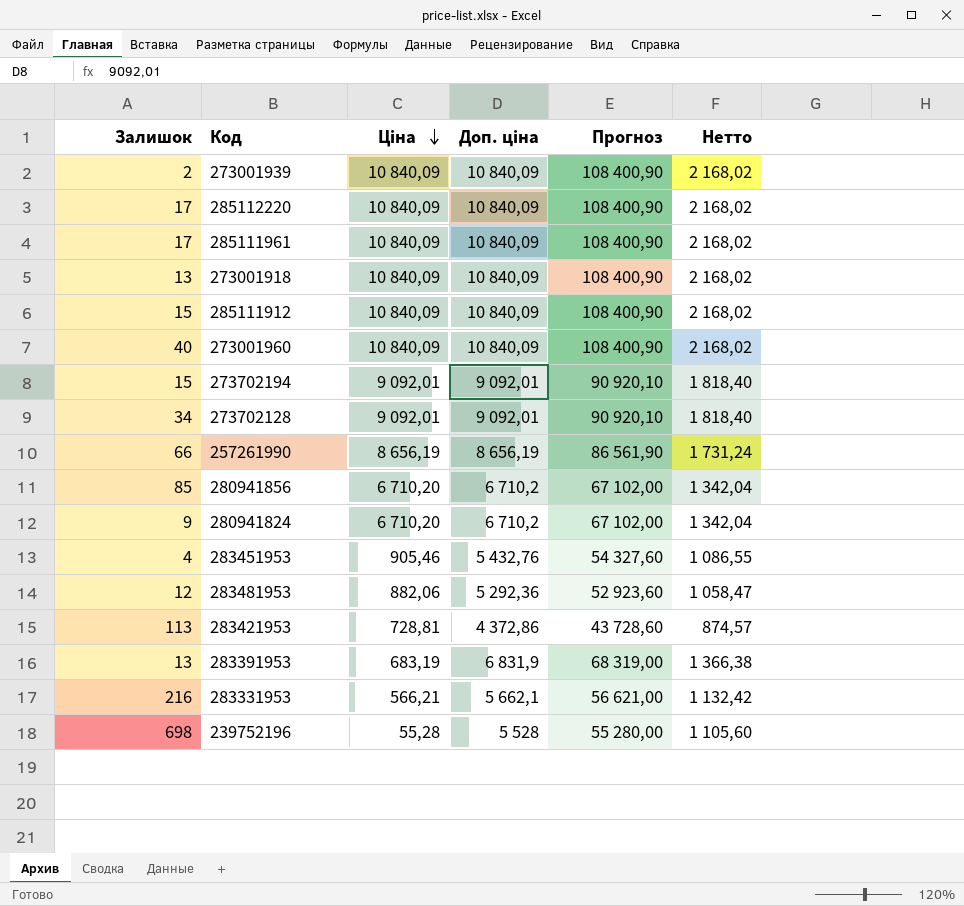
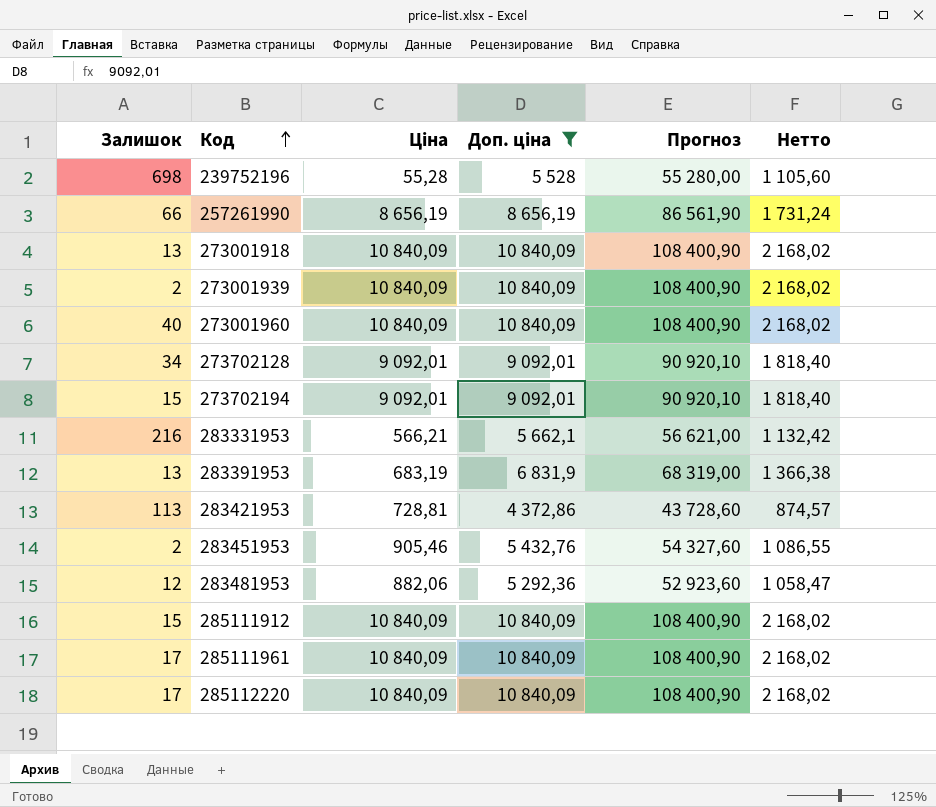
filter: none -> Доп. ціна != 6 710,2
row order: Ціна descending -> Код ascending
283451953 | Залишок: 4 -> 2

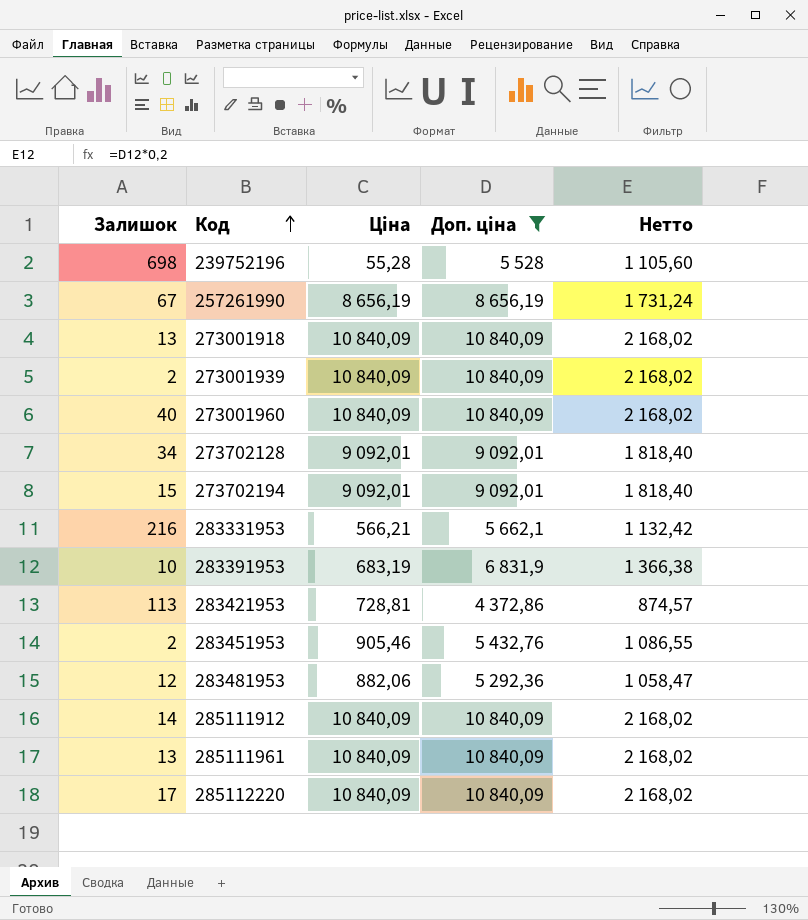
column Прогноз | formula: [Доп. ціна] * 10 -> none
257261990 | Залишок: 66 -> 67
283391953 | Залишок: 13 -> 10
285111912 | Залишок: 15 -> 14
285111961 | Залишок: 17 -> 13

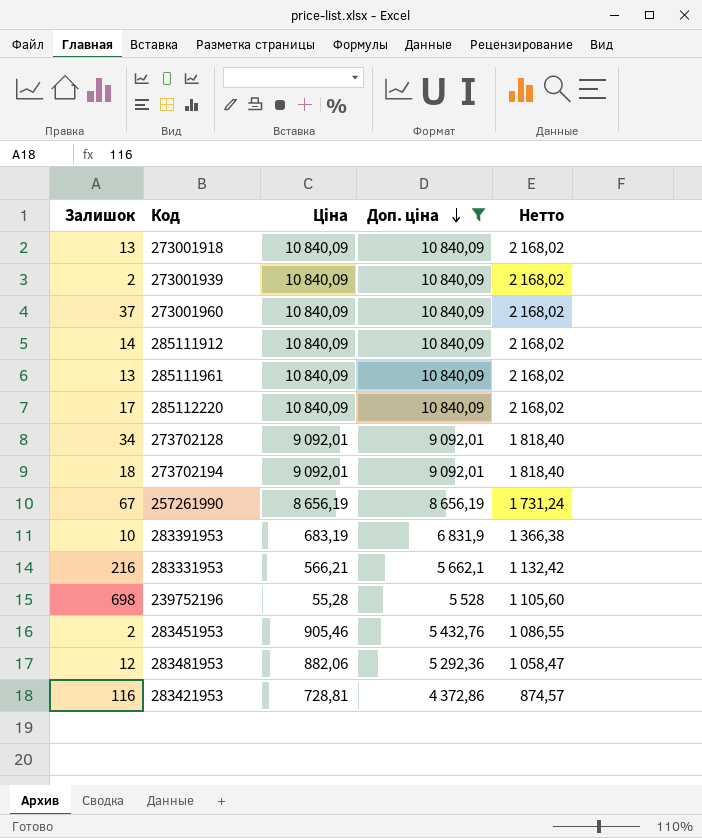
row order: Код ascending -> Доп. ціна descending
273001960 | Залишок: 40 -> 37
273702194 | Залишок: 15 -> 18
283421953 | Залишок: 113 -> 116

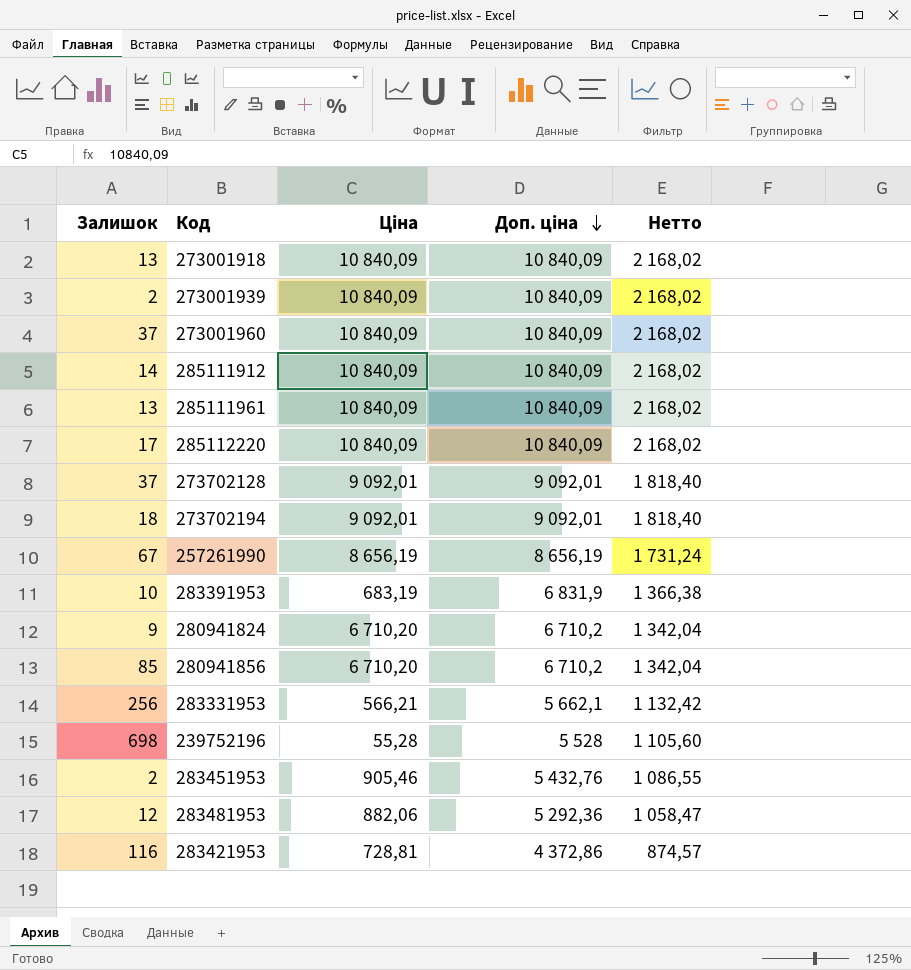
filter: Доп. ціна != 6 710,2 -> none
273702128 | Залишок: 34 -> 37
283331953 | Залишок: 216 -> 256

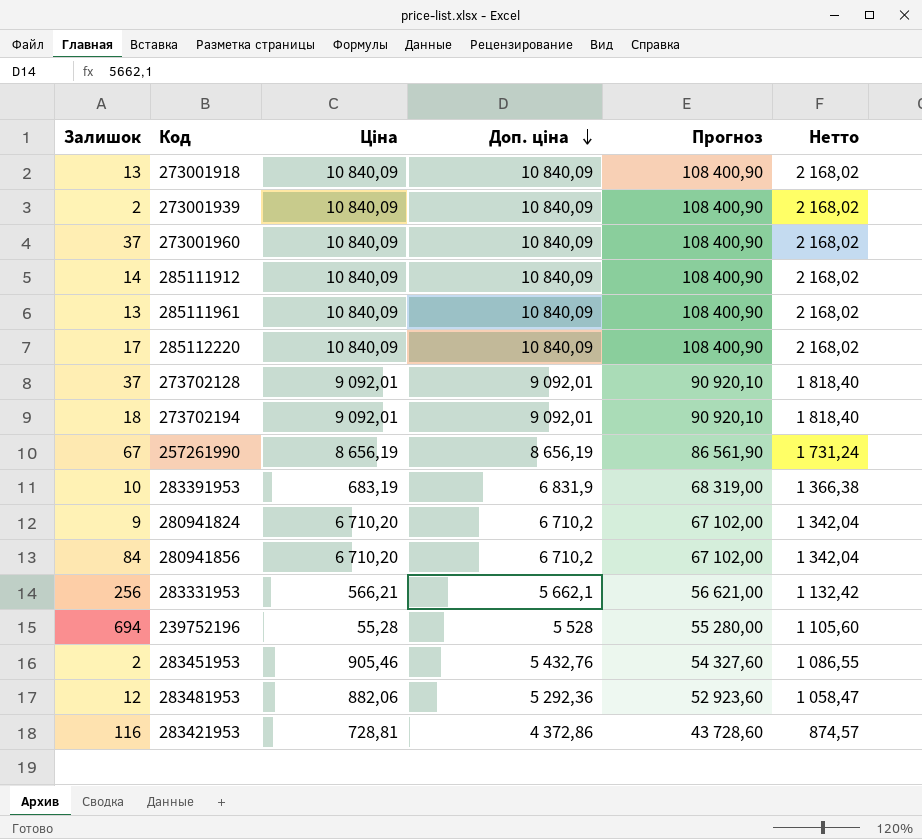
column Прогноз | formula: none -> [Доп. ціна] * 10
280941856 | Залишок: 85 -> 84
239752196 | Залишок: 698 -> 694

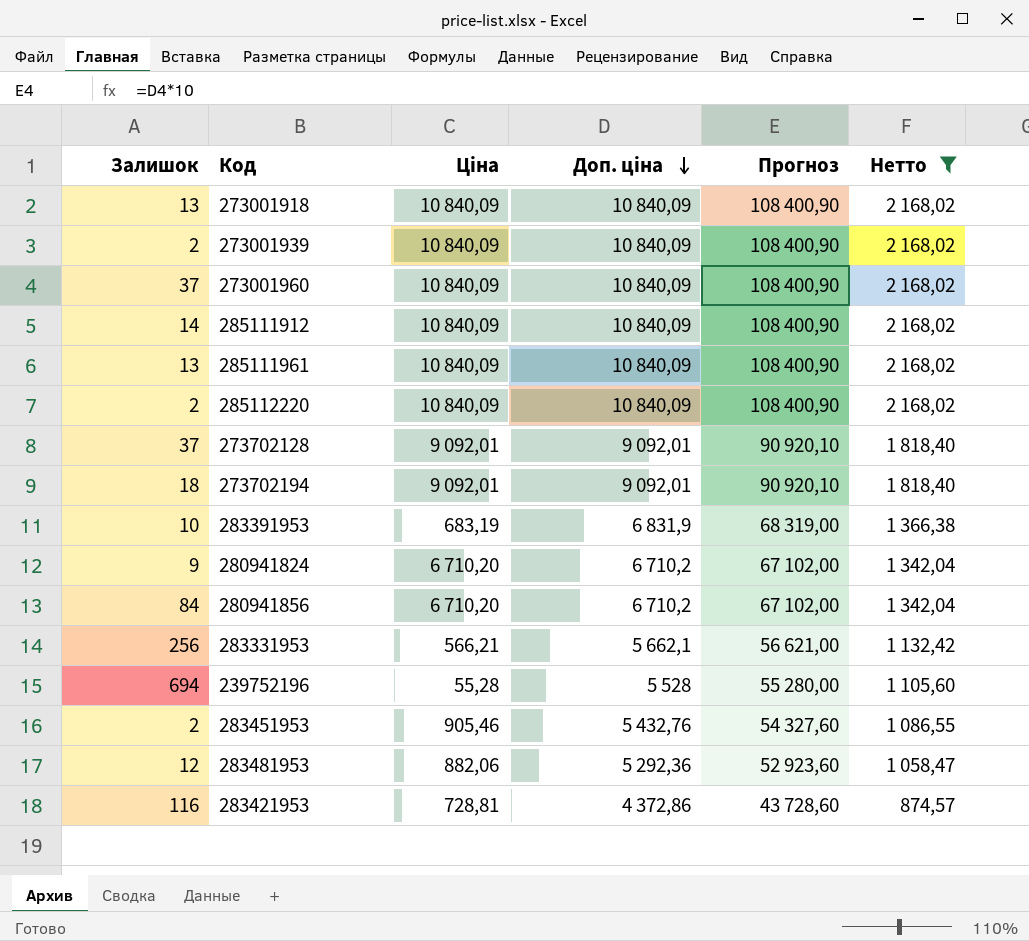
filter: none -> Нетто != 1 731,24
285112220 | Залишок: 17 -> 2

